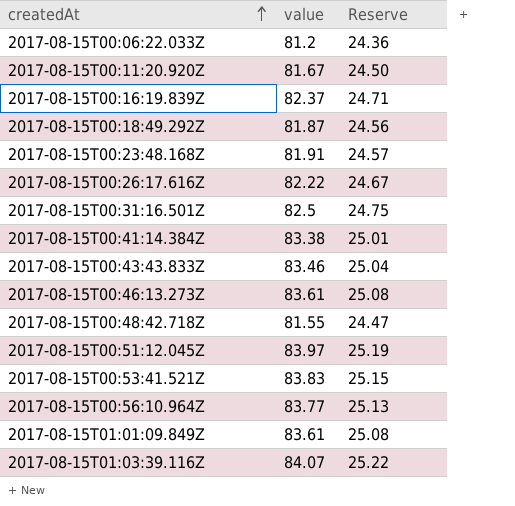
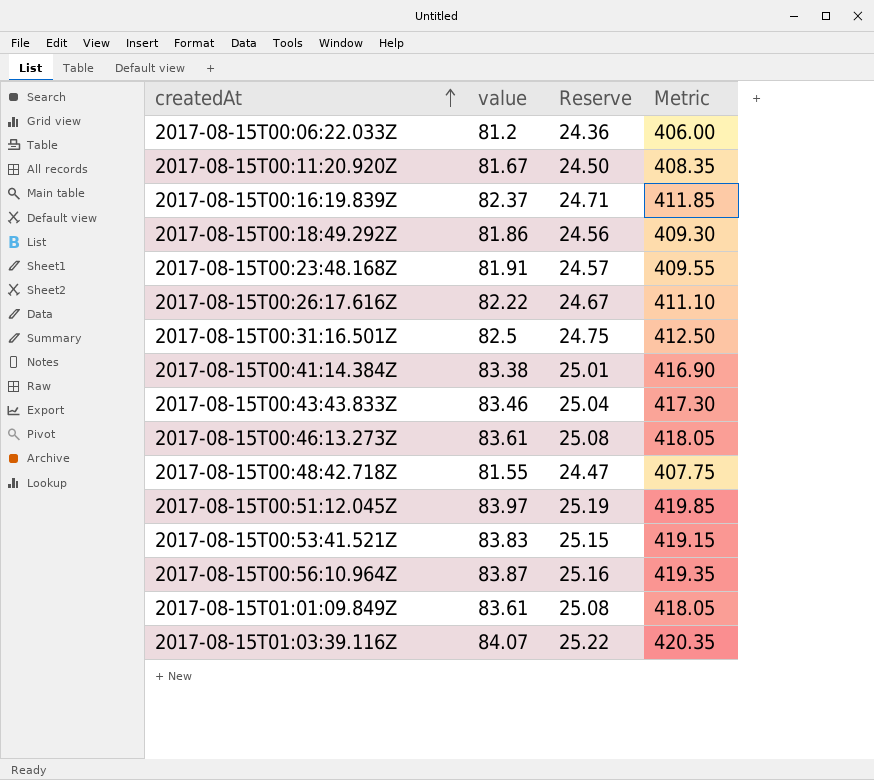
column Metric | formula: none -> [value] * 5
2017-08-15T00:18:49.292Z | value: 81.87 -> 81.86
2017-08-15T00:56:10.964Z | value: 83.77 -> 83.87
2017-08-15T00:56:10.964Z | Reserve: 25.13 -> 25.16

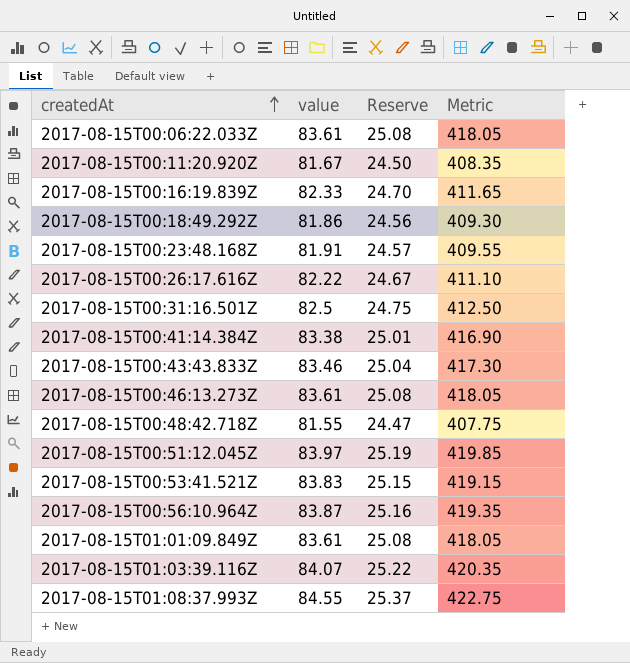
2017-08-15T00:06:22.033Z | value: 81.2 -> 83.61
2017-08-15T00:06:22.033Z | Reserve: 24.36 -> 25.08
2017-08-15T00:06:22.033Z | Metric: 406.00 -> 418.05
2017-08-15T00:16:19.839Z | value: 82.37 -> 82.33
2017-08-15T00:16:19.839Z | Reserve: 24.71 -> 24.70
2017-08-15T00:16:19.839Z | Metric: 411.85 -> 411.65
row 2017-08-15T01:08:37.993Z: none -> 84.55 | 25.37 | 422.75

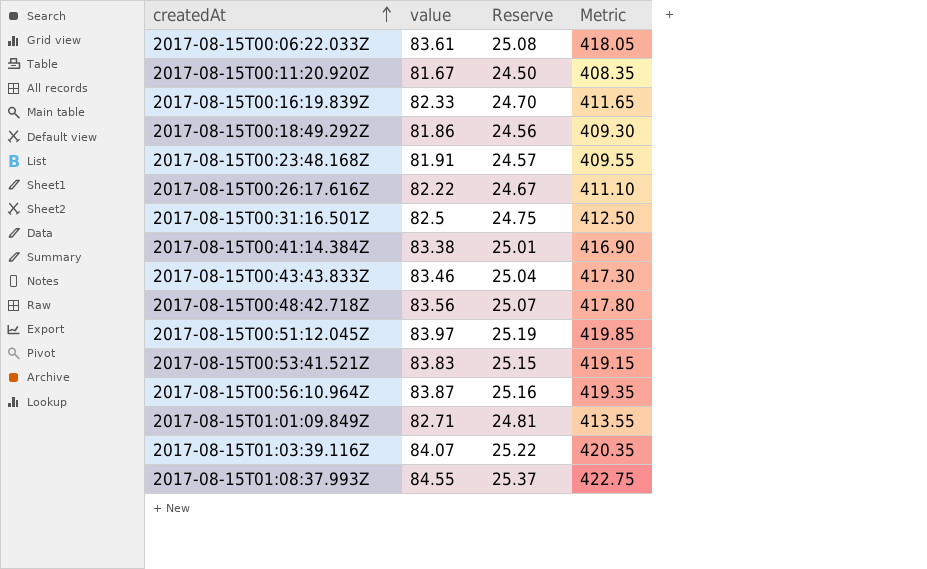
row 2017-08-15T00:46:13.273Z: 83.61 | 25.08 | 418.05 -> none
2017-08-15T00:48:42.718Z | value: 81.55 -> 83.56
2017-08-15T00:48:42.718Z | Reserve: 24.47 -> 25.07
2017-08-15T00:48:42.718Z | Metric: 407.75 -> 417.80
2017-08-15T01:01:09.849Z | value: 83.61 -> 82.71
2017-08-15T01:01:09.849Z | Reserve: 25.08 -> 24.81
2017-08-15T01:01:09.849Z | Metric: 418.05 -> 413.55

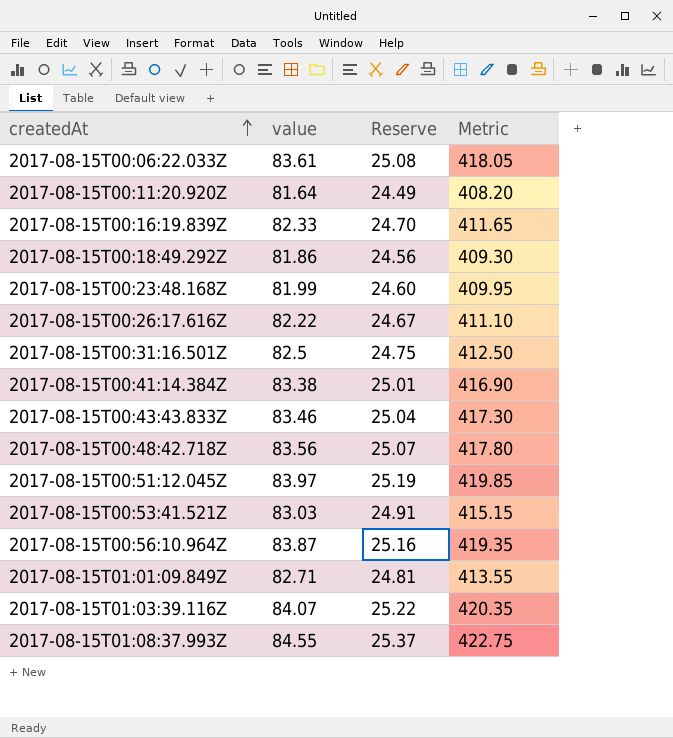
2017-08-15T00:11:20.920Z | value: 81.67 -> 81.64
2017-08-15T00:11:20.920Z | Reserve: 24.50 -> 24.49
2017-08-15T00:11:20.920Z | Metric: 408.35 -> 408.20
2017-08-15T00:23:48.168Z | value: 81.91 -> 81.99
2017-08-15T00:23:48.168Z | Reserve: 24.57 -> 24.60
2017-08-15T00:23:48.168Z | Metric: 409.55 -> 409.95
2017-08-15T00:53:41.521Z | value: 83.83 -> 83.03
2017-08-15T00:53:41.521Z | Reserve: 25.15 -> 24.91
2017-08-15T00:53:41.521Z | Metric: 419.15 -> 415.15

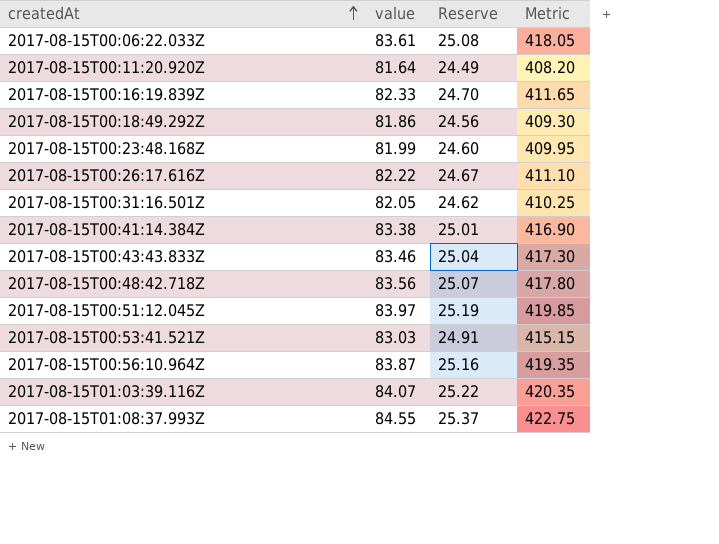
row 2017-08-15T01:01:09.849Z: 82.71 | 24.81 | 413.55 -> none
2017-08-15T00:31:16.501Z | value: 82.5 -> 82.05
2017-08-15T00:31:16.501Z | Reserve: 24.75 -> 24.62
2017-08-15T00:31:16.501Z | Metric: 412.50 -> 410.25

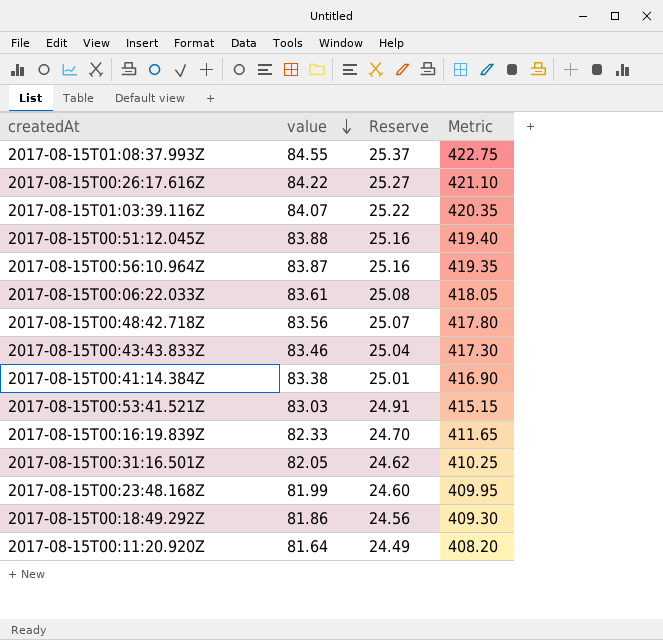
row order: createdAt ascending -> value descending
2017-08-15T00:26:17.616Z | value: 82.22 -> 84.22
2017-08-15T00:26:17.616Z | Reserve: 24.67 -> 25.27
2017-08-15T00:26:17.616Z | Metric: 411.10 -> 421.10
2017-08-15T00:51:12.045Z | value: 83.97 -> 83.88
2017-08-15T00:51:12.045Z | Reserve: 25.19 -> 25.16
2017-08-15T00:51:12.045Z | Metric: 419.85 -> 419.40

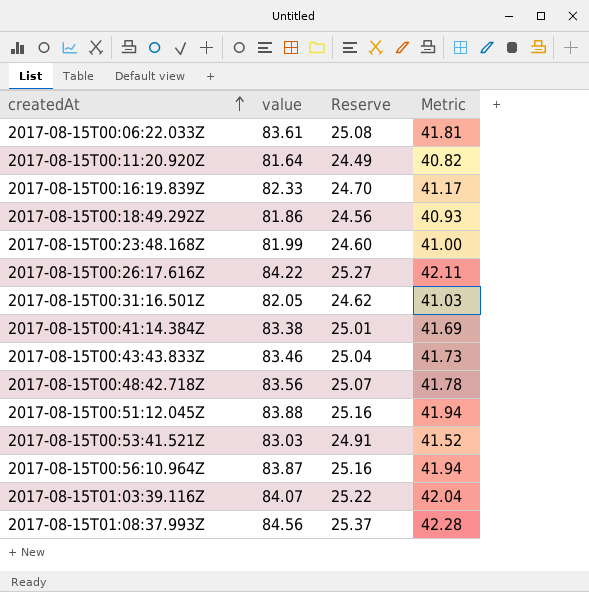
row order: value descending -> createdAt ascending
column Metric | formula: [value] * 5 -> [value] * 0.5
2017-08-15T01:08:37.993Z | value: 84.55 -> 84.56

